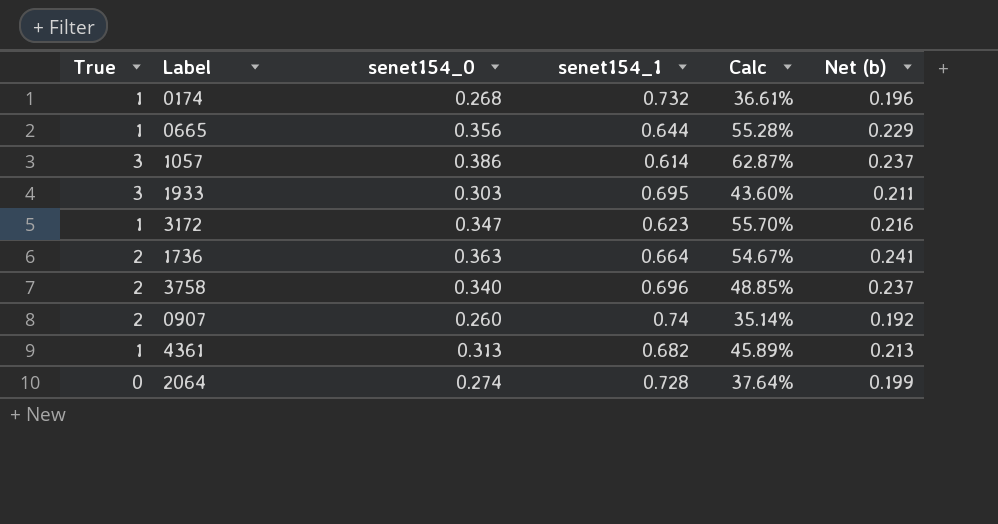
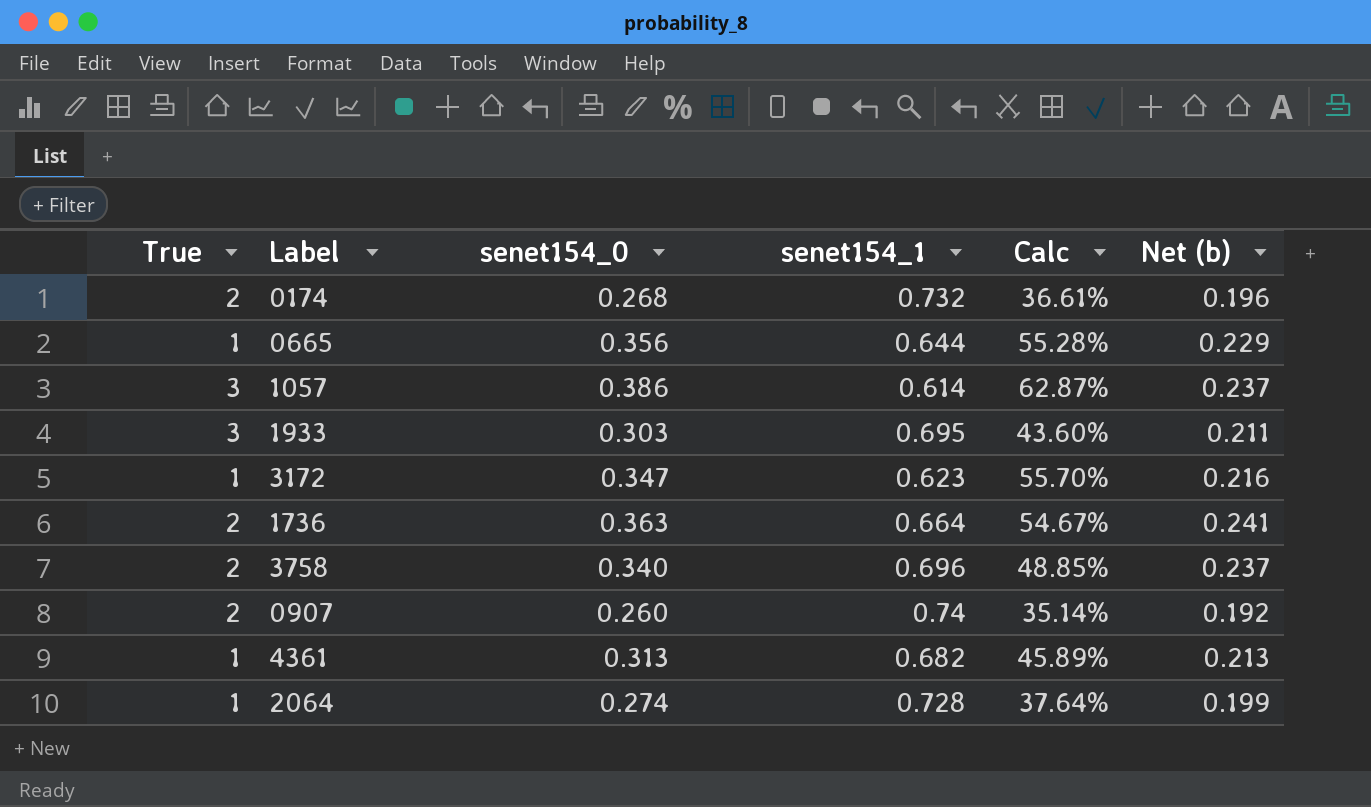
0174 | True: 1 -> 2
2064 | True: 0 -> 1

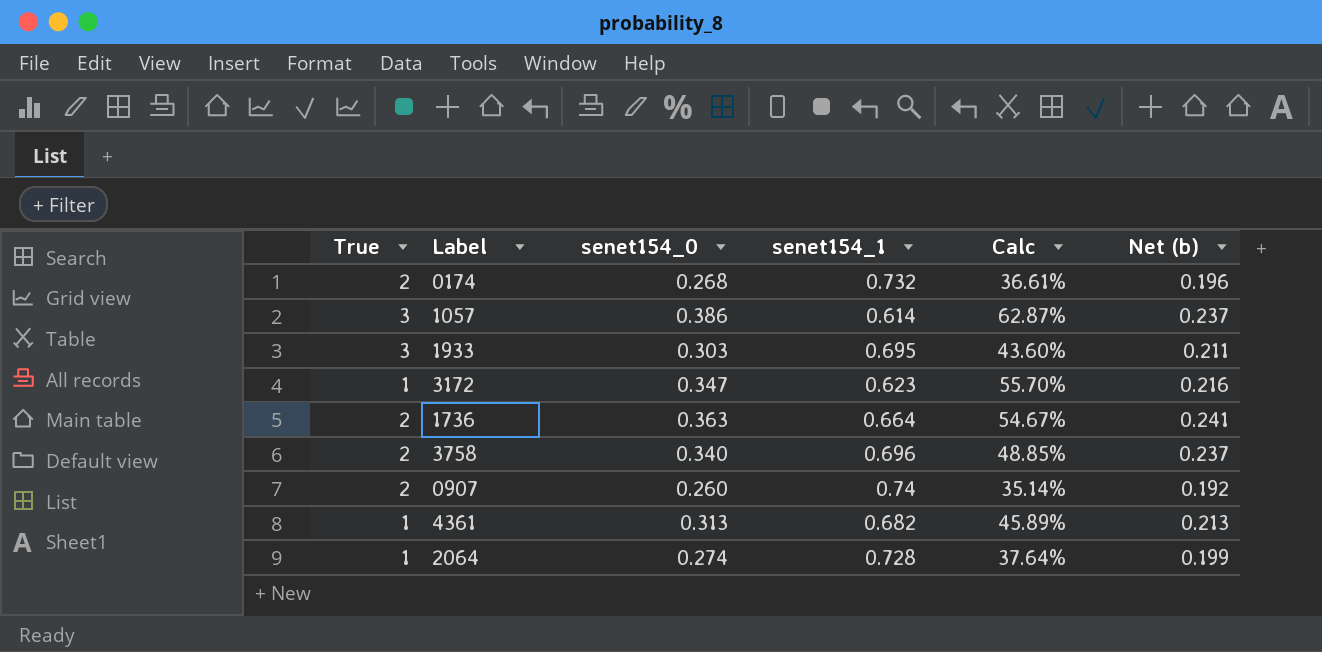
row 0665: 1 | 0.356 | 0.644 | 55.28% | 0.229 -> none

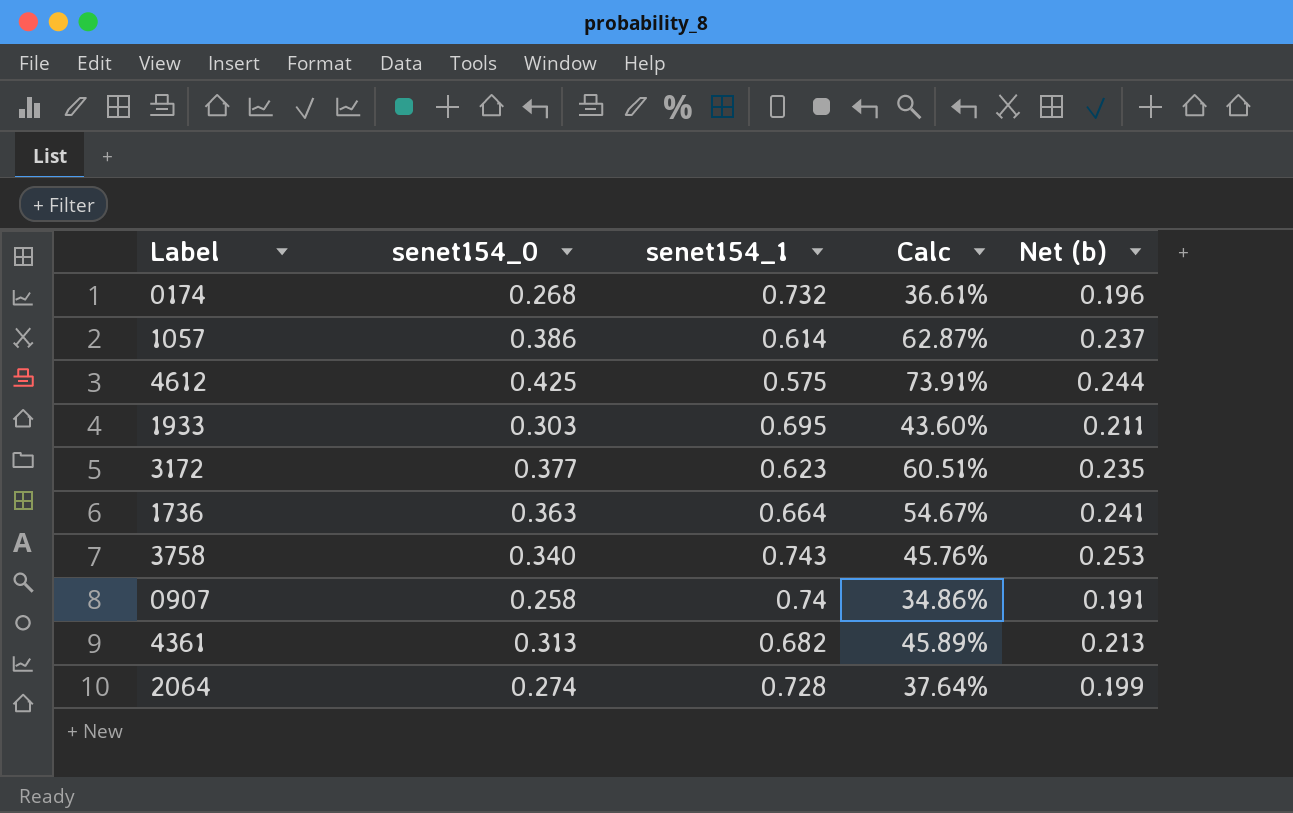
column True | position: 1 -> none
row 4612: none -> 0.425 | 0.575 | 73.91% | 0.244
3172 | senet154_0: 0.347 -> 0.377
3172 | Calc: 55.70% -> 60.51%
3172 | Net (b): 0.216 -> 0.235
3758 | senet154_1: 0.696 -> 0.743
3758 | Calc: 48.85% -> 45.76%
3758 | Net (b): 0.237 -> 0.253
0907 | senet154_0: 0.260 -> 0.258
0907 | Calc: 35.14% -> 34.86%
0907 | Net (b): 0.192 -> 0.191

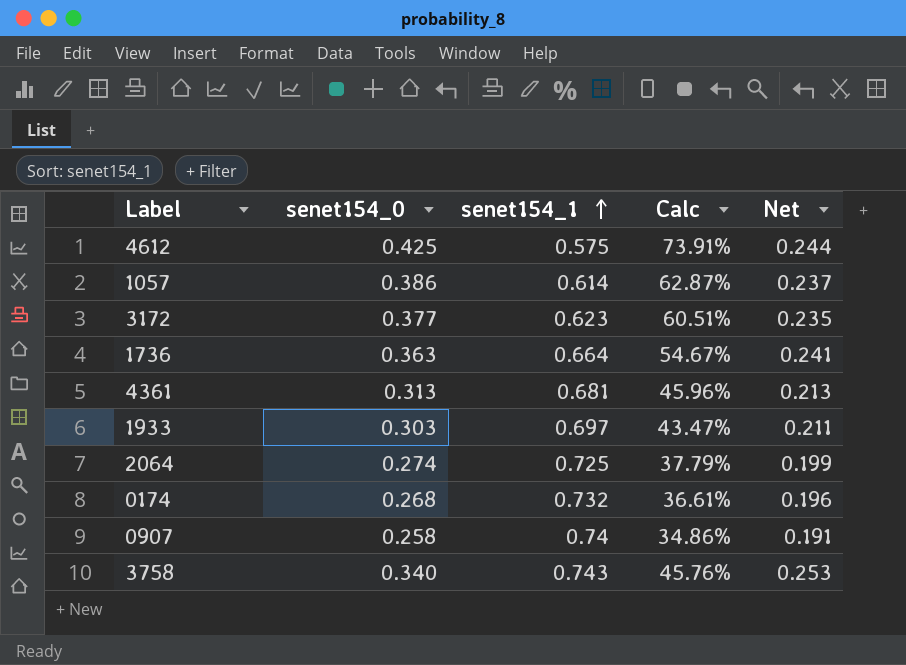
row order: none -> senet154_1 ascending
column name: Net (b) -> Net
4361 | senet154_1: 0.682 -> 0.681
4361 | Calc: 45.89% -> 45.96%
1933 | senet154_1: 0.695 -> 0.697
1933 | Calc: 43.60% -> 43.47%
2064 | senet154_1: 0.728 -> 0.725
2064 | Calc: 37.64% -> 37.79%

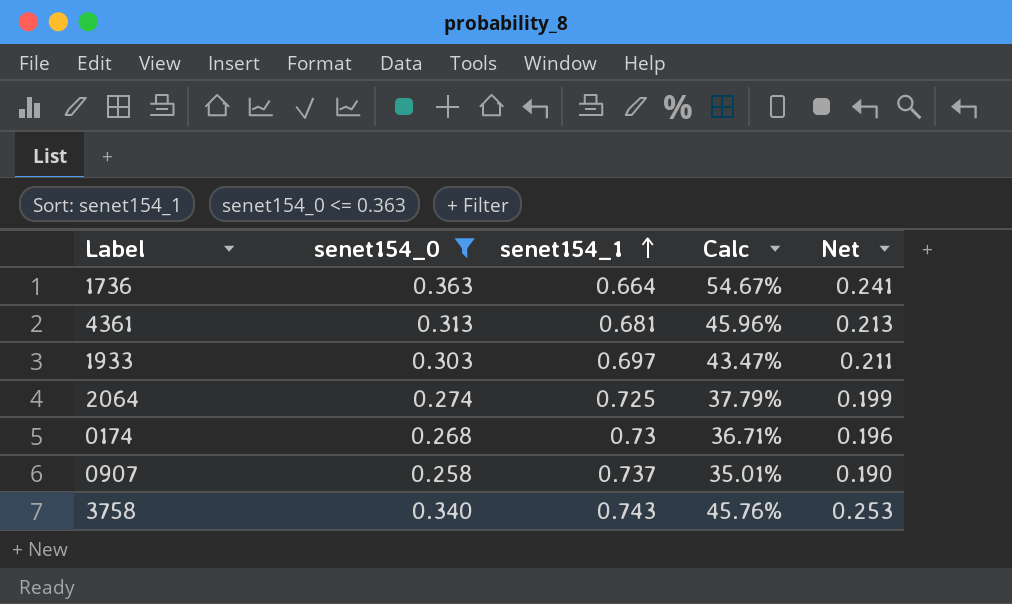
filter: none -> senet154_0 <= 0.363
0174 | senet154_1: 0.732 -> 0.73
0174 | Calc: 36.61% -> 36.71%
0907 | senet154_1: 0.74 -> 0.737
0907 | Calc: 34.86% -> 35.01%
0907 | Net: 0.191 -> 0.190

